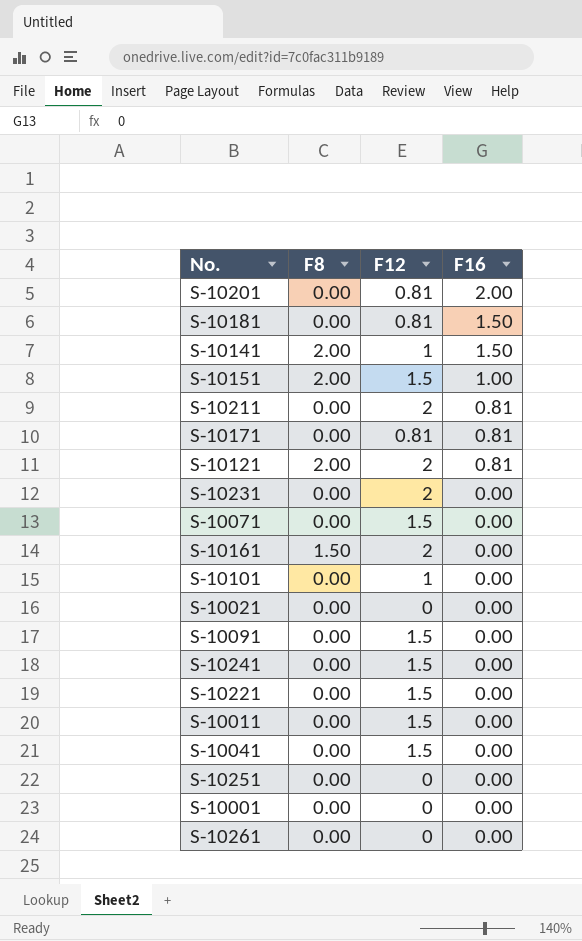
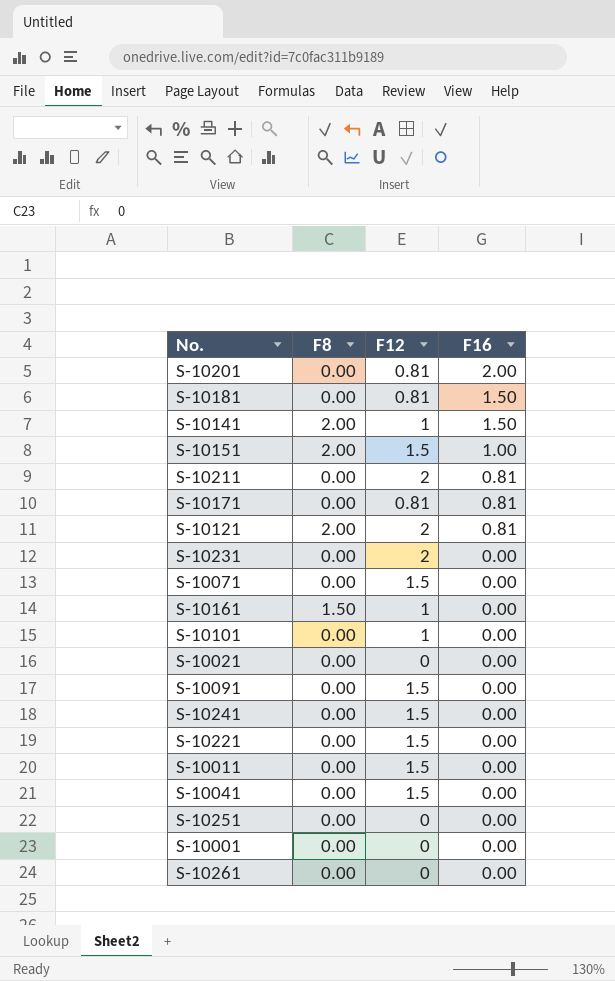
S-10161 | F12: 2 -> 1

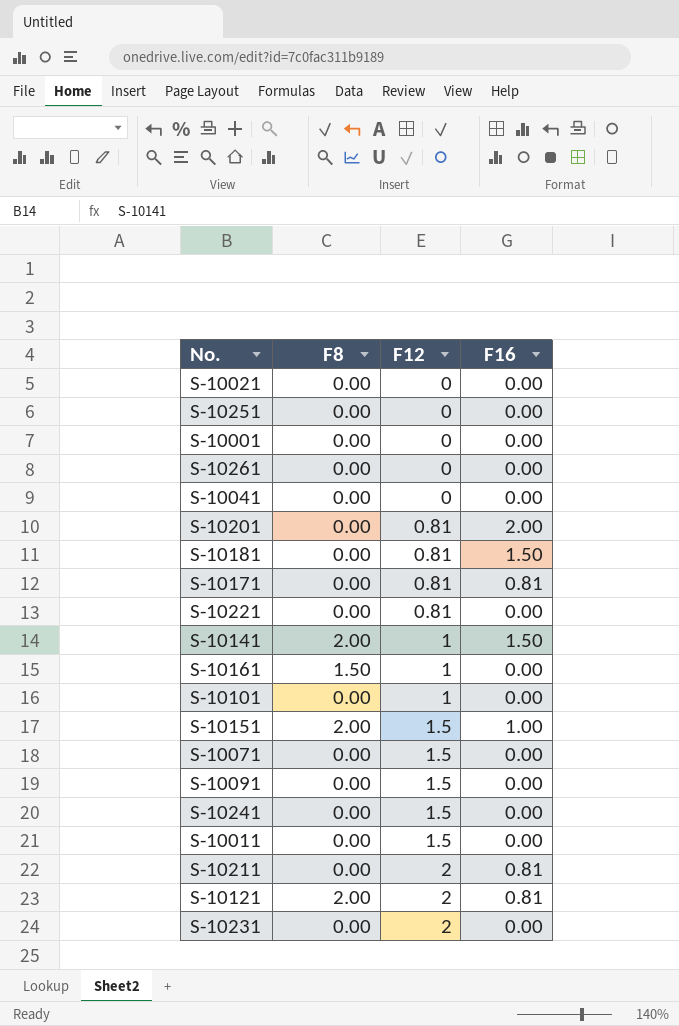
row order: F16 descending -> F12 ascending
S-10041 | F12: 1.5 -> 0
S-10221 | F12: 1.5 -> 0.81

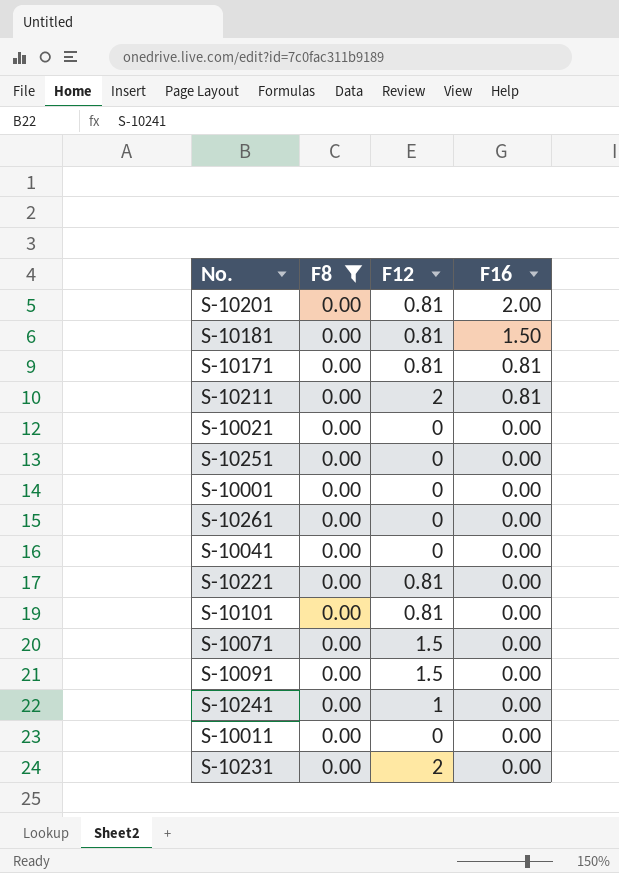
filter: none -> F8 = 0.00
row order: F12 ascending -> F16 descending
S-10101 | F12: 1 -> 0.81
S-10241 | F12: 1.5 -> 1
S-10011 | F12: 1.5 -> 0

